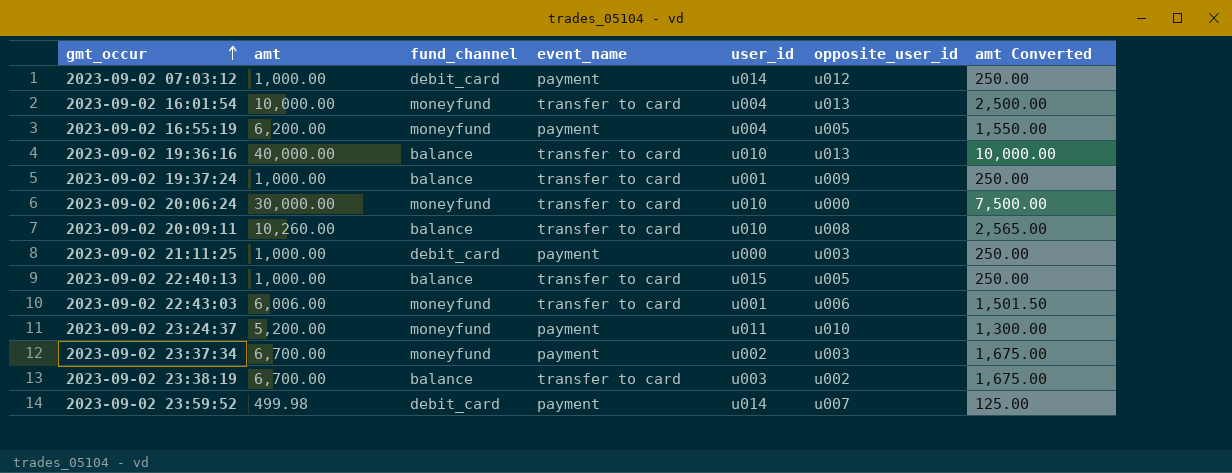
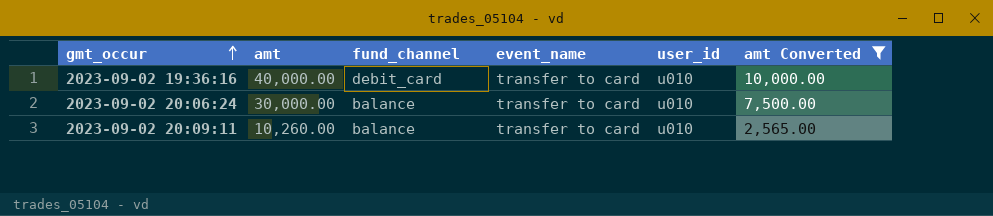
filter: none -> amt Converted >= 2,565.00
column opposite_user_id | position: 6 -> none
2023-09-02 19:36:16 | fund_channel: balance -> debit_card
2023-09-02 20:06:24 | fund_channel: moneyfund -> balance

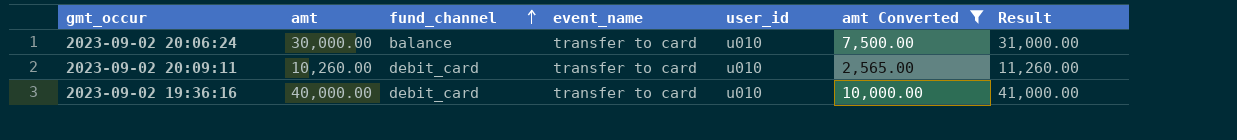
row order: gmt_occur ascending -> fund_channel ascending
column Result | formula: none -> [amt] + 1000
2023-09-02 20:09:11 | fund_channel: balance -> debit_card

